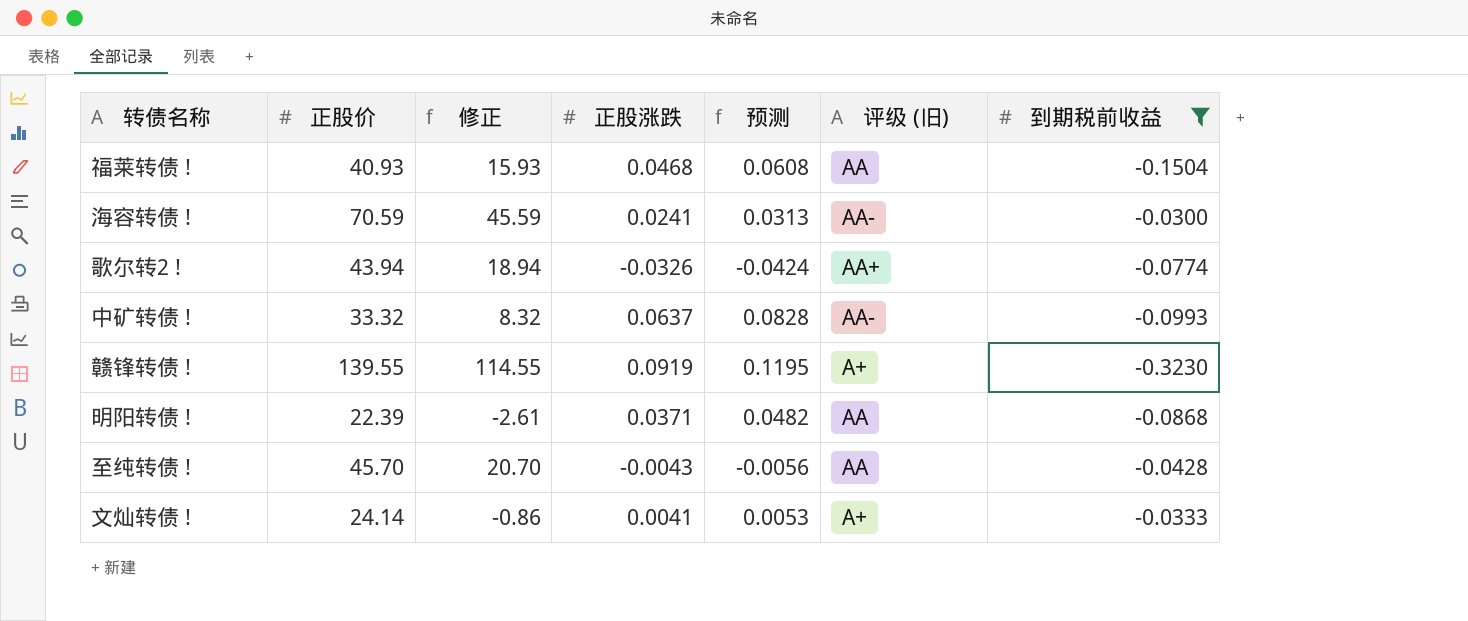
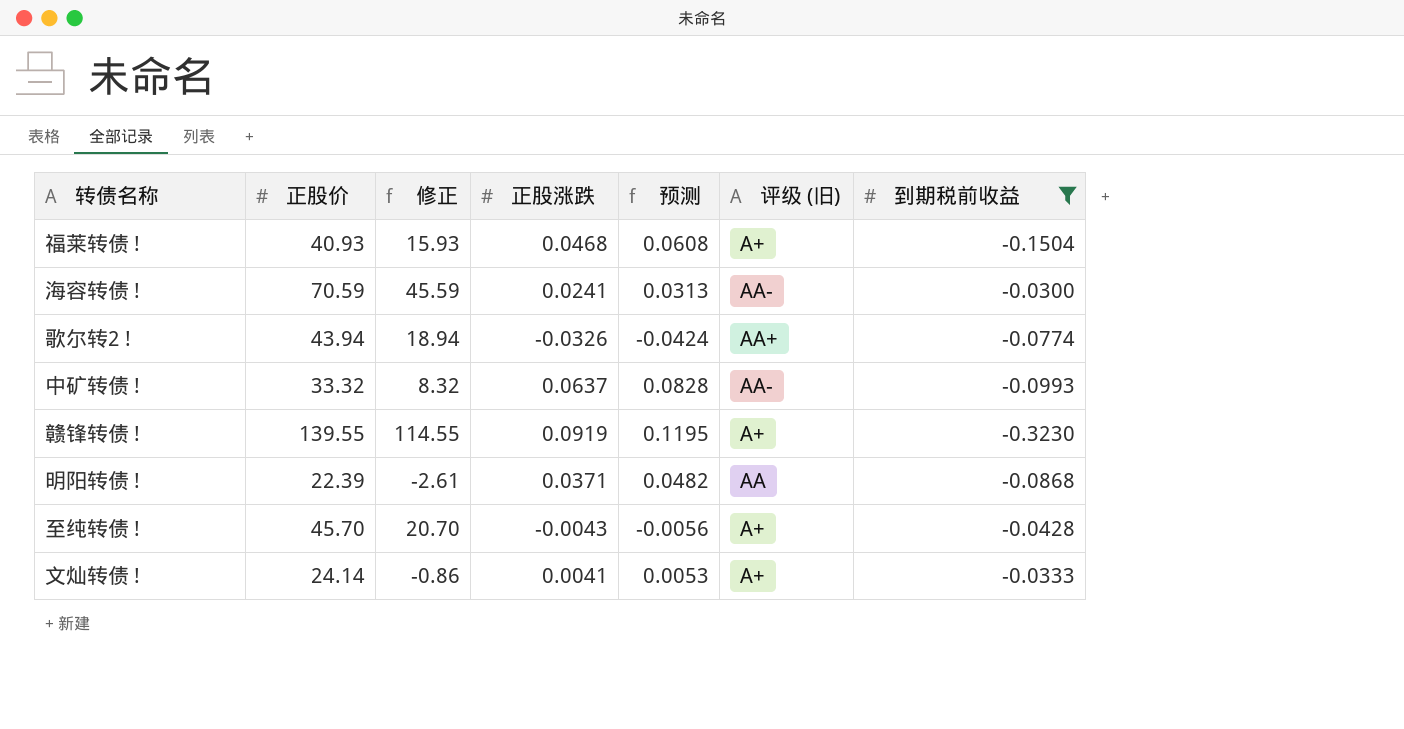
福莱转债 ! | 评级 (旧): AA -> A+
至纯转债 ! | 评级 (旧): AA -> A+

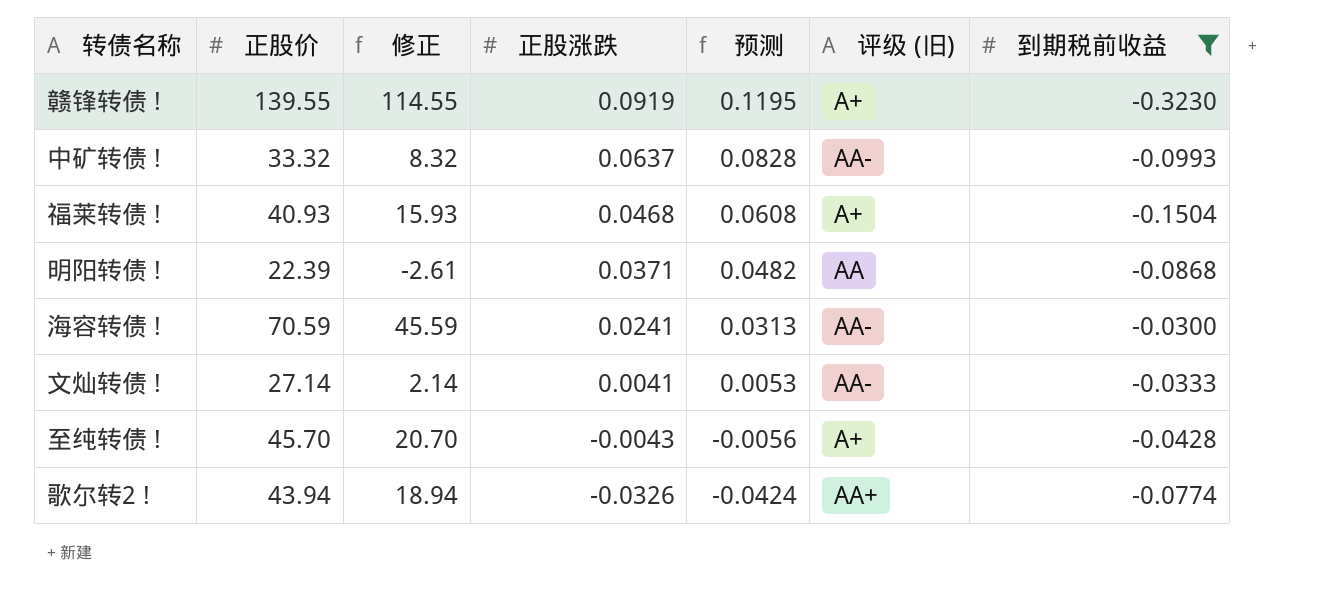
row order: none -> 正股涨跌 descending
文灿转债 ! | 正股价: 24.14 -> 27.14
文灿转债 ! | 修正: -0.86 -> 2.14
文灿转债 ! | 评级 (旧): A+ -> AA-

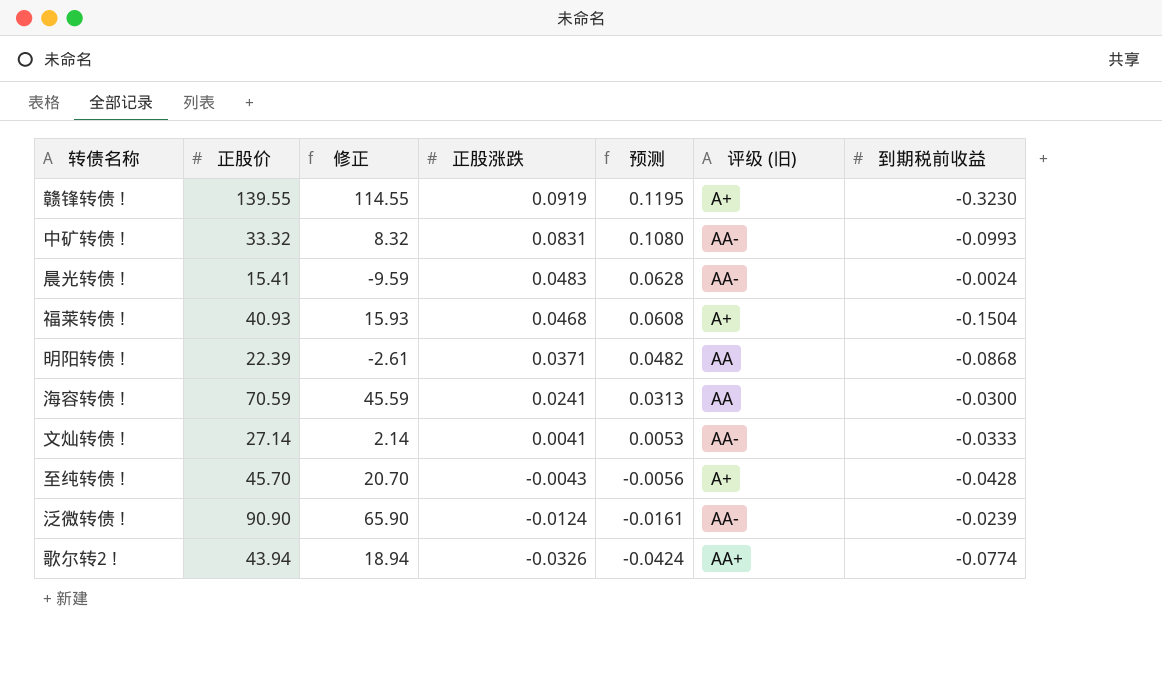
filter: 到期税前收益 <= -0.0300 -> none
中矿转债 ! | 正股涨跌: 0.0637 -> 0.0831
中矿转债 ! | 预测: 0.0828 -> 0.1080
海容转债 ! | 评级 (旧): AA- -> AA

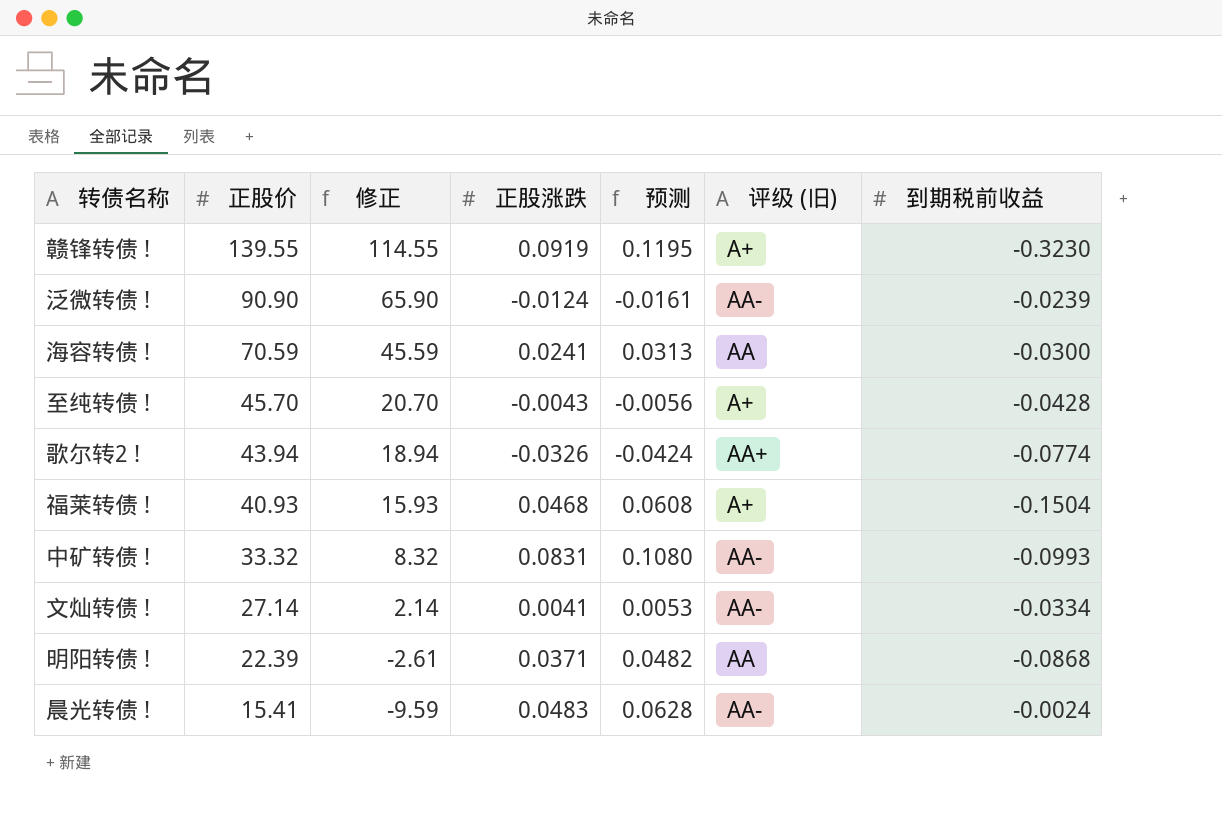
row order: 正股涨跌 descending -> 正股价 descending
文灿转债 ! | 到期税前收益: -0.0333 -> -0.0334

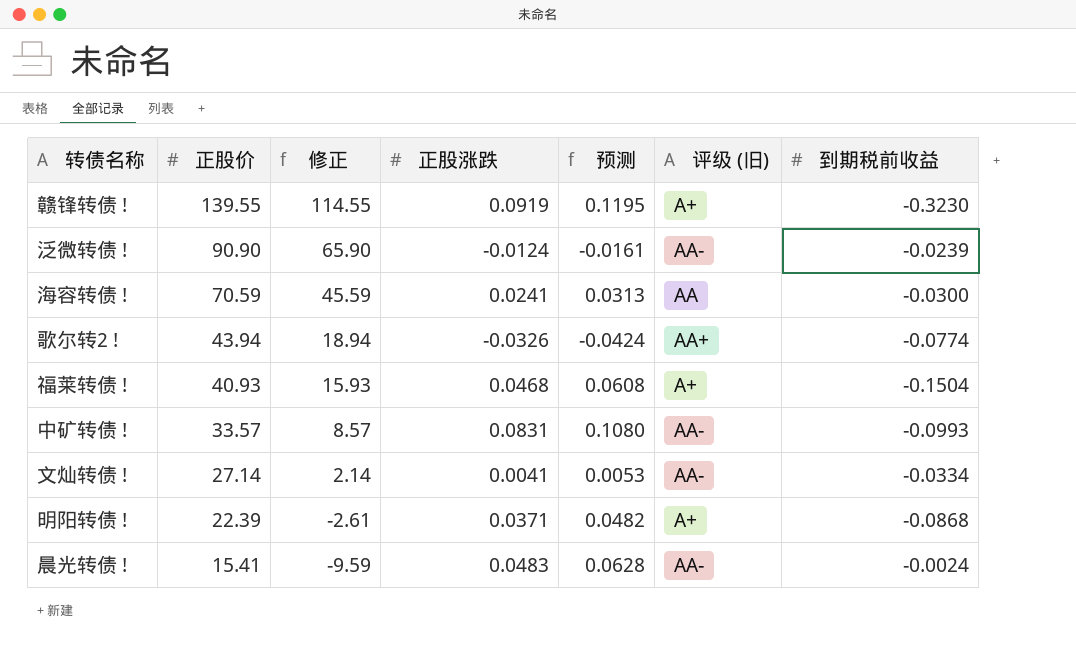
row 至纯转债 !: 45.70 | 20.70 | -0.0043 | -0.0056 | A+ | -0.0428 -> none
中矿转债 ! | 正股价: 33.32 -> 33.57
中矿转债 ! | 修正: 8.32 -> 8.57
明阳转债 ! | 评级 (旧): AA -> A+

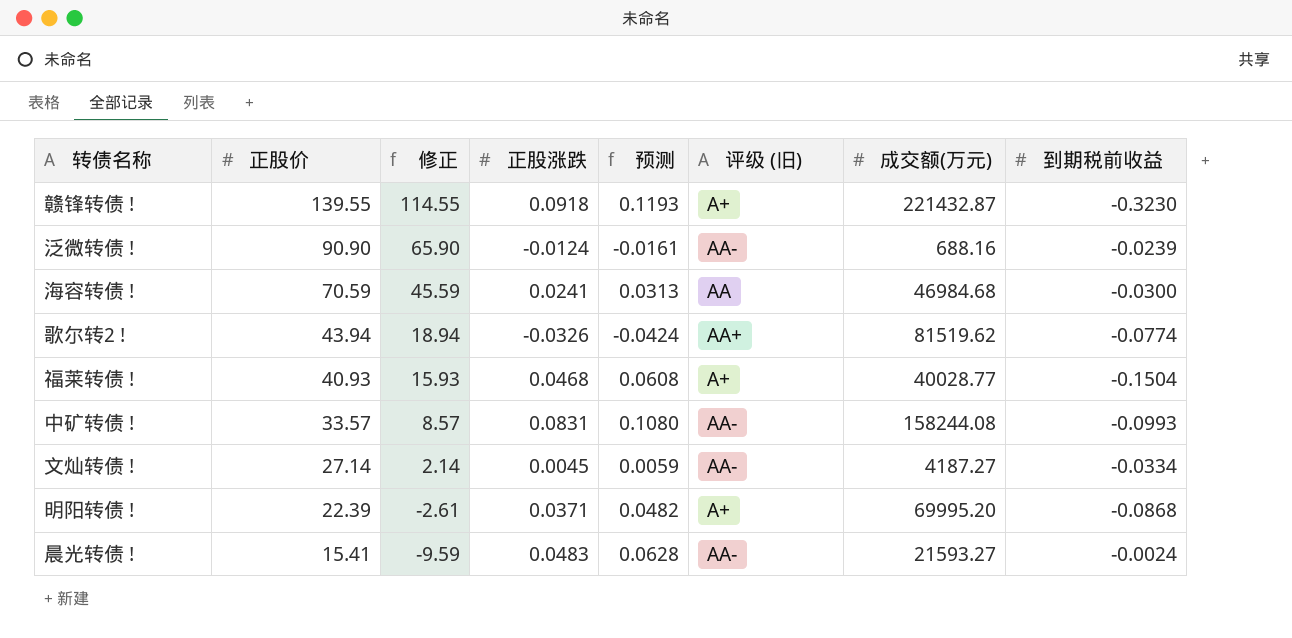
column 成交额(万元) | position: none -> 7
赣锋转债 ! | 正股涨跌: 0.0919 -> 0.0918
赣锋转债 ! | 预测: 0.1195 -> 0.1193
文灿转债 ! | 正股涨跌: 0.0041 -> 0.0045
文灿转债 ! | 预测: 0.0053 -> 0.0059

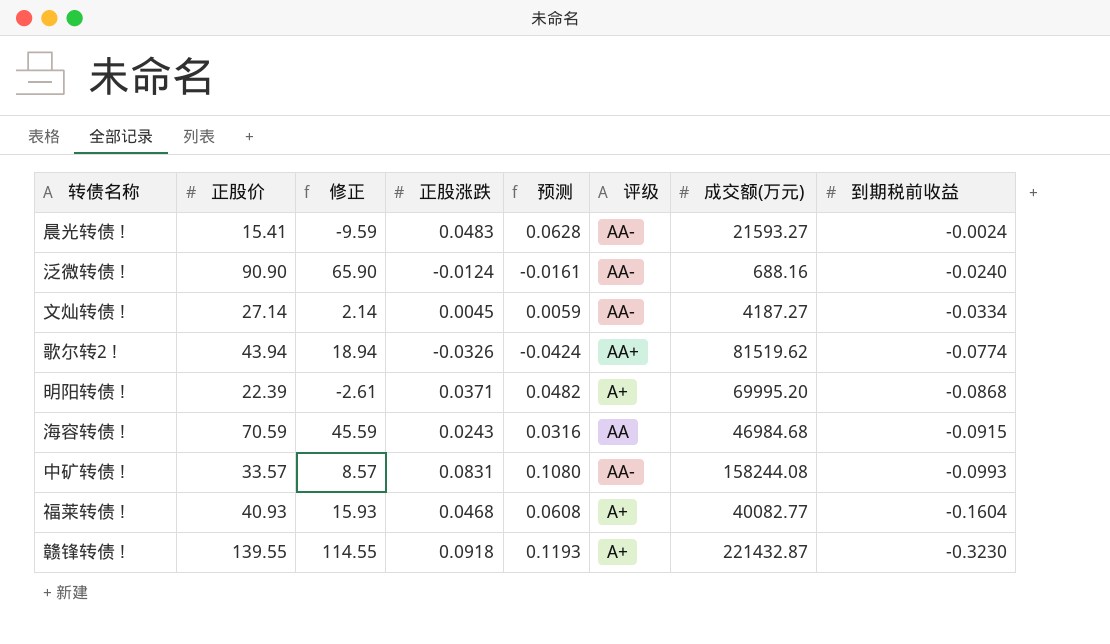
row order: 正股价 descending -> 到期税前收益 descending
column name: 评级 (旧) -> 评级
泛微转债 ! | 到期税前收益: -0.0239 -> -0.0240
海容转债 ! | 正股涨跌: 0.0241 -> 0.0243
海容转债 ! | 预测: 0.0313 -> 0.0316
海容转债 ! | 到期税前收益: -0.0300 -> -0.0915
福莱转债 ! | 成交额(万元): 40028.77 -> 40082.77
福莱转债 ! | 到期税前收益: -0.1504 -> -0.1604

